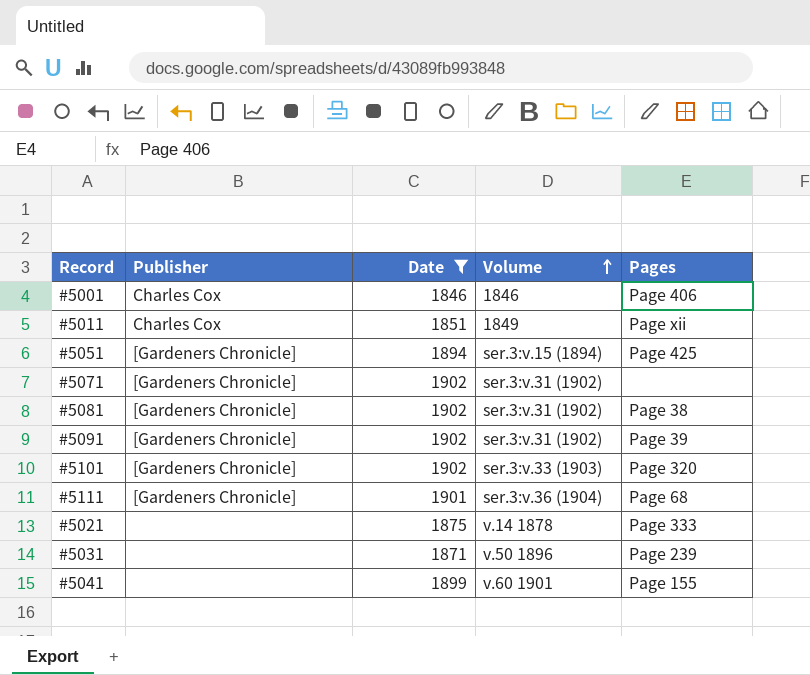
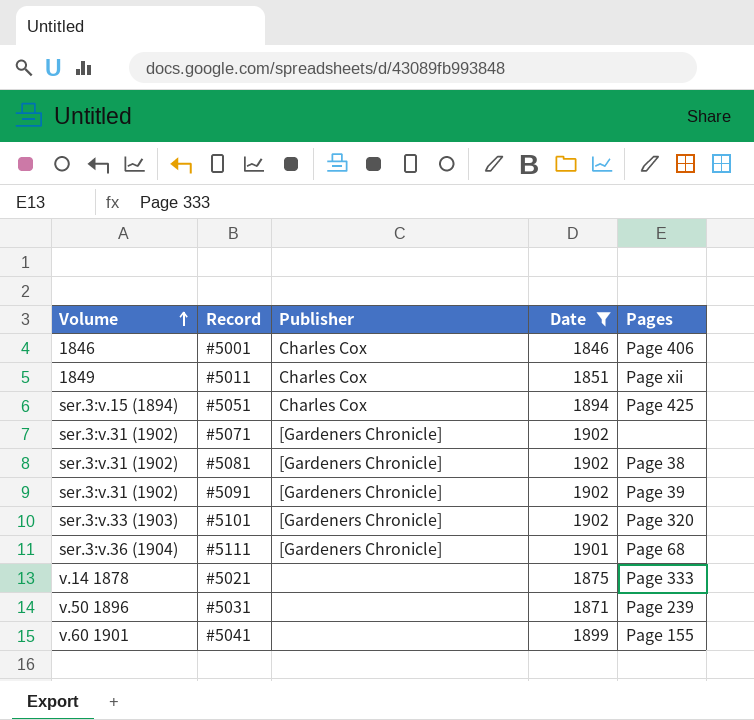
column Volume | position: 4 -> 1
#5051 | Publisher: [Gardeners Chronicle] -> Charles Cox

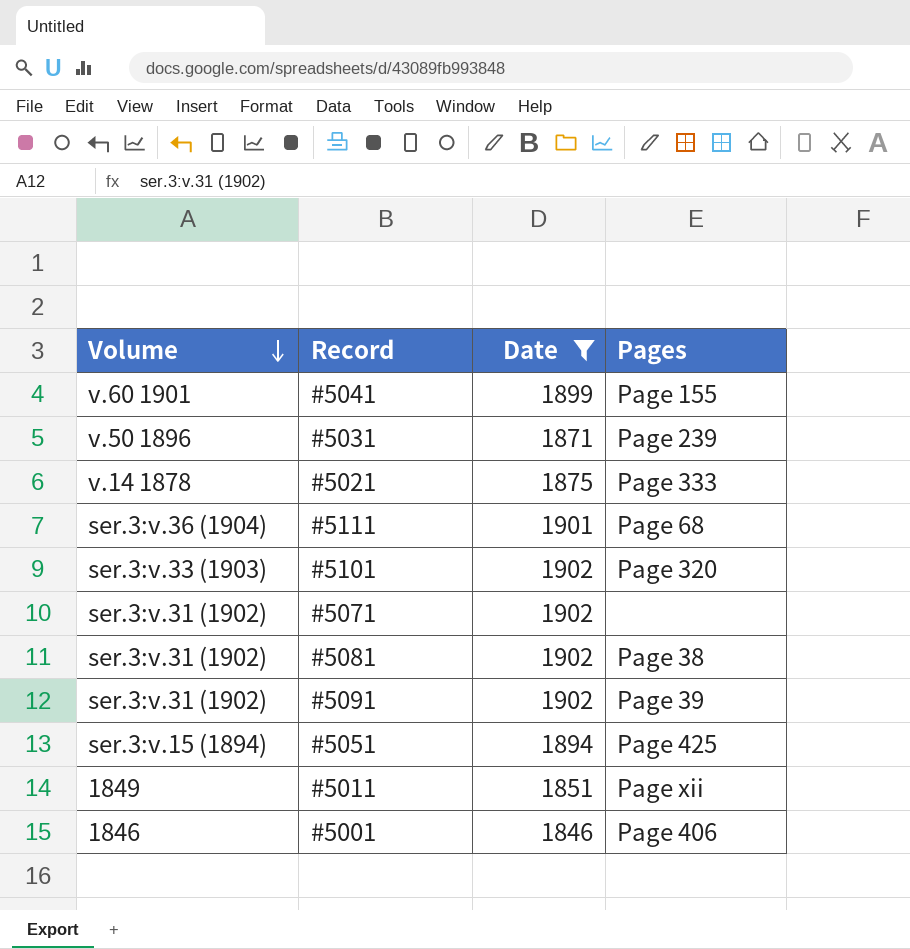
row order: Volume ascending -> Volume descending
column Publisher | position: 3 -> none

